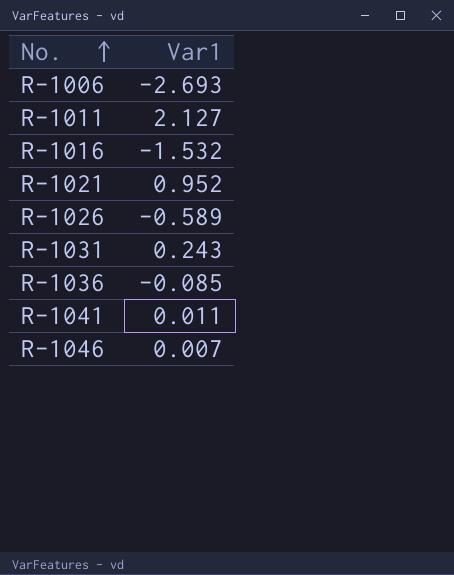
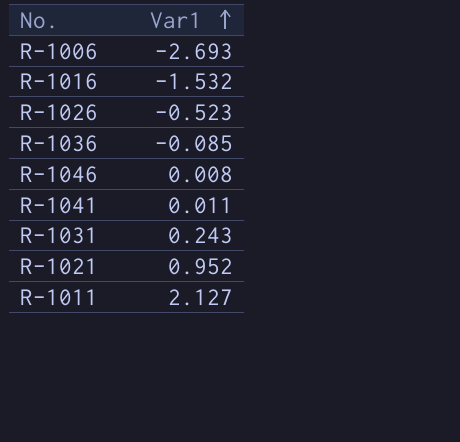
row order: No. ascending -> Var1 ascending
R-1026 | Var1: -0.589 -> -0.523
R-1046 | Var1: 0.007 -> 0.008

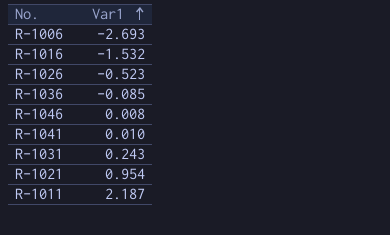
R-1041 | Var1: 0.011 -> 0.010
R-1021 | Var1: 0.952 -> 0.954
R-1011 | Var1: 2.127 -> 2.187

